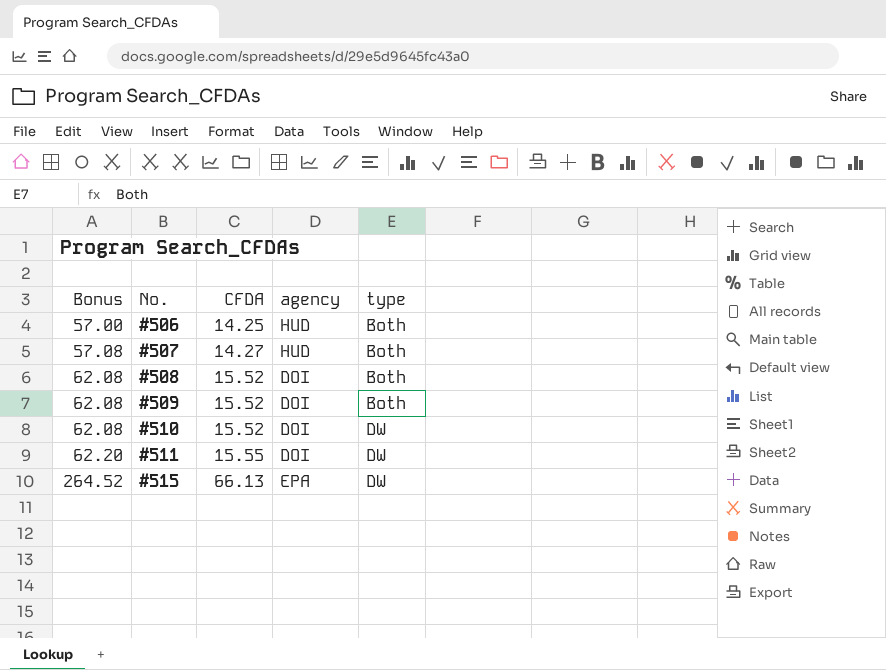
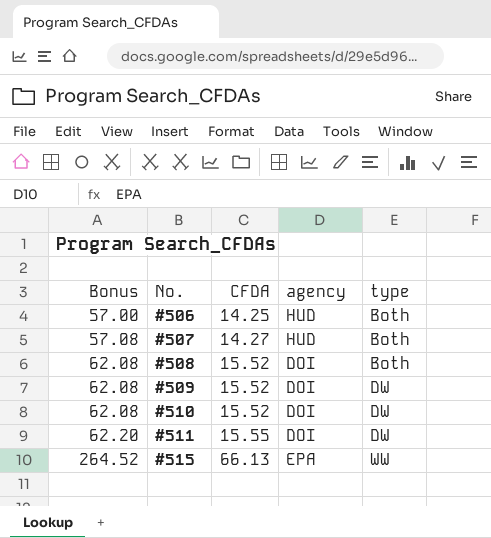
#509 | type: Both -> DW
#515 | type: DW -> WW

